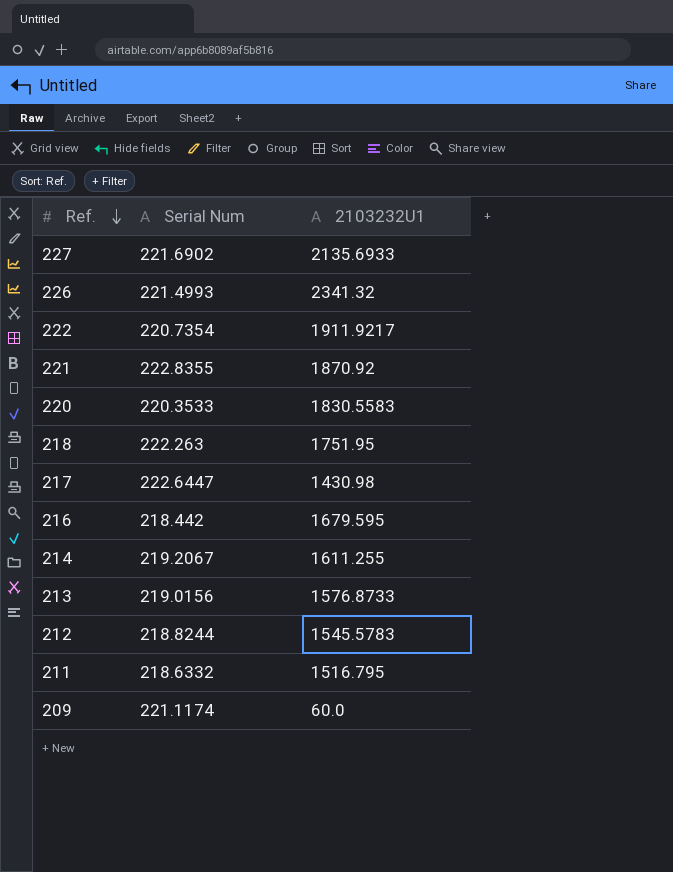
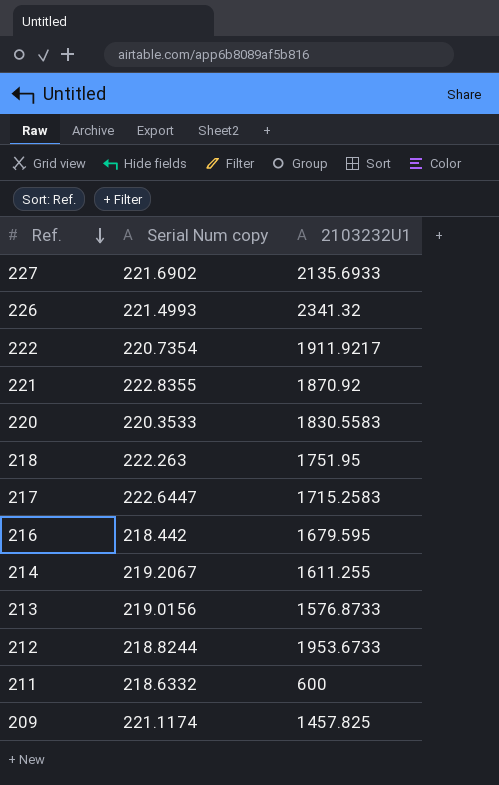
column name: Serial Num -> Serial Num copy
217 | 2103232U1: 1430.98 -> 1715.2583
212 | 2103232U1: 1545.5783 -> 1953.6733
211 | 2103232U1: 1516.795 -> 600
209 | 2103232U1: 60.0 -> 1457.825

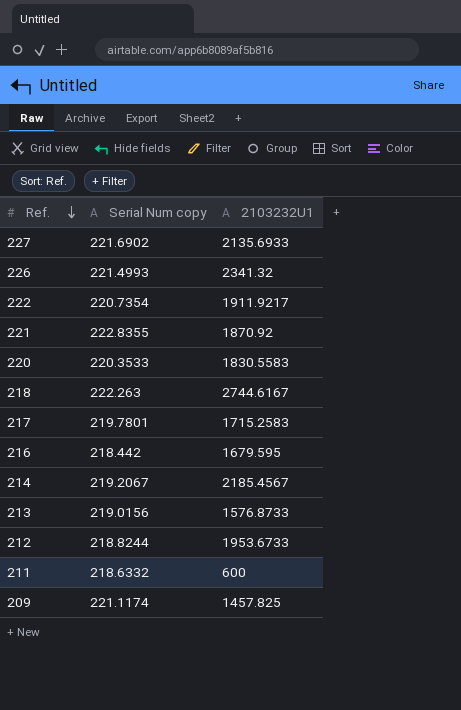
218 | 2103232U1: 1751.95 -> 2744.6167
217 | Serial Num copy: 222.6447 -> 219.7801
214 | 2103232U1: 1611.255 -> 2185.4567

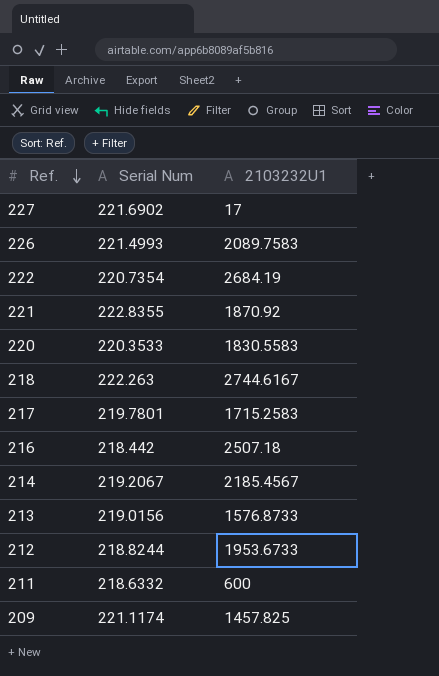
column name: Serial Num copy -> Serial Num
227 | 2103232U1: 2135.6933 -> 17
226 | 2103232U1: 2341.32 -> 2089.7583
222 | 2103232U1: 1911.9217 -> 2684.19
216 | 2103232U1: 1679.595 -> 2507.18

